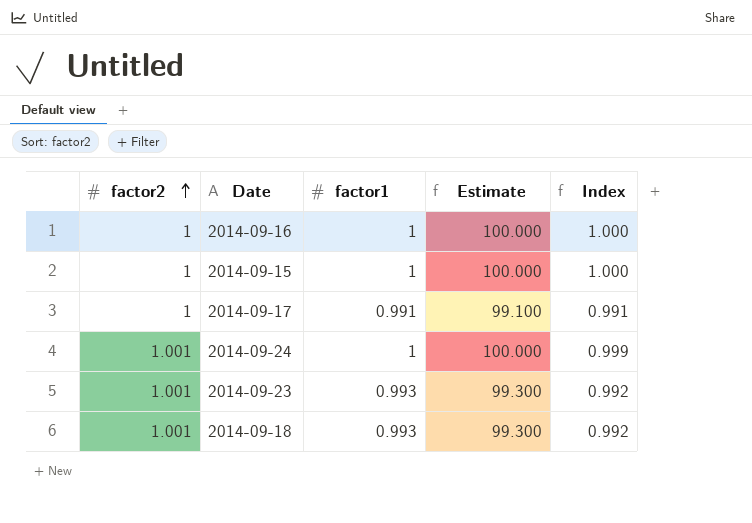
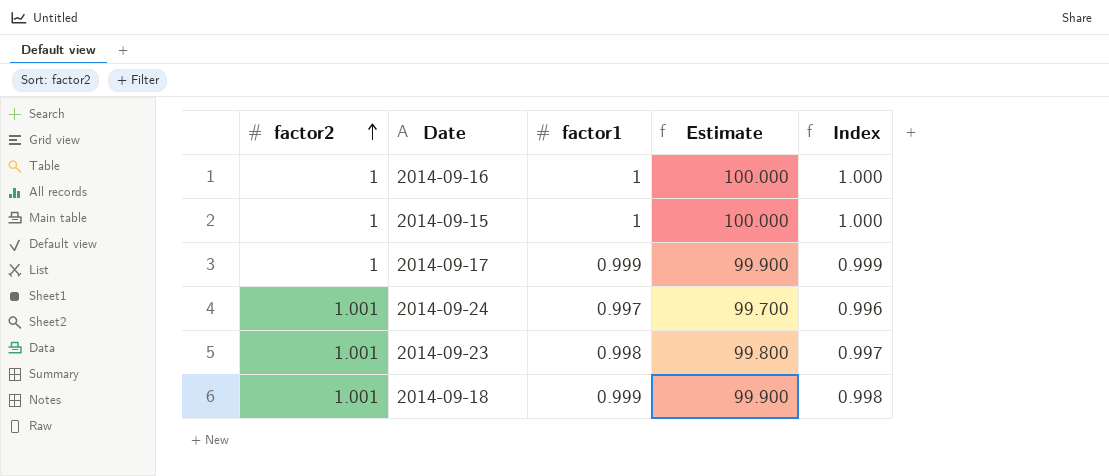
2014-09-17 | factor1: 0.991 -> 0.999
2014-09-17 | Estimate: 99.100 -> 99.900
2014-09-17 | Index: 0.991 -> 0.999
2014-09-24 | factor1: 1 -> 0.997
2014-09-24 | Estimate: 100.000 -> 99.700
2014-09-24 | Index: 0.999 -> 0.996
2014-09-23 | factor1: 0.993 -> 0.998
2014-09-23 | Estimate: 99.300 -> 99.800
2014-09-23 | Index: 0.992 -> 0.997
2014-09-18 | factor1: 0.993 -> 0.999
2014-09-18 | Estimate: 99.300 -> 99.900
2014-09-18 | Index: 0.992 -> 0.998

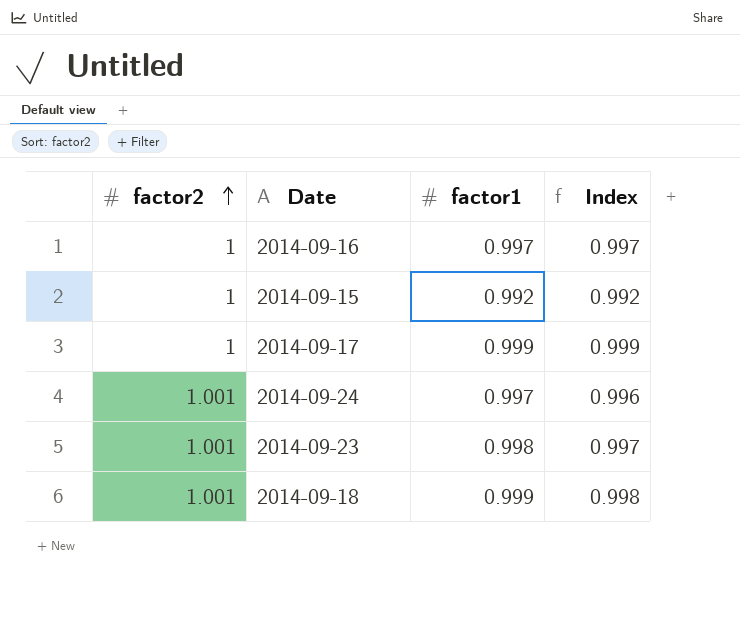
column Estimate | formula: [factor1] * 100 -> none
2014-09-16 | factor1: 1 -> 0.997
2014-09-16 | Index: 1.000 -> 0.997
2014-09-15 | factor1: 1 -> 0.992
2014-09-15 | Index: 1.000 -> 0.992

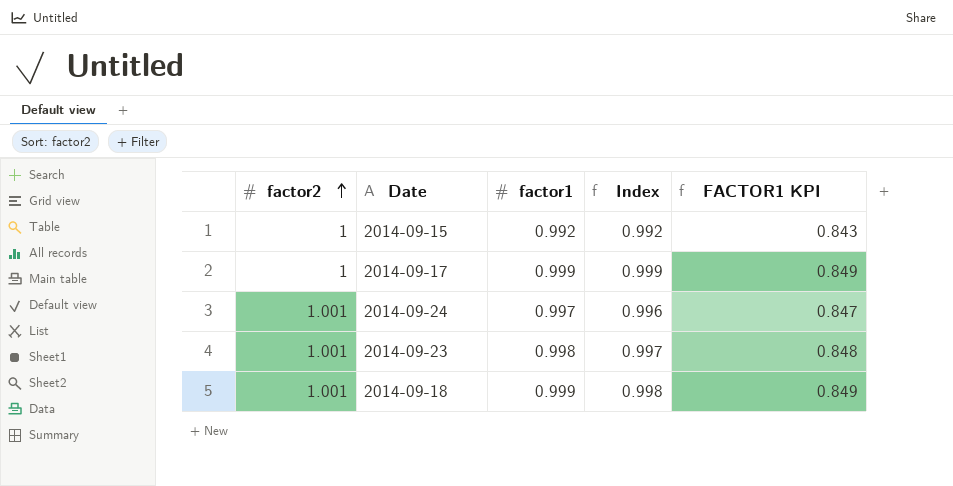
column FACTOR1 KPI | formula: none -> [factor1] * 0.85
row 2014-09-16: 1 | 0.997 | 0.997 -> none

